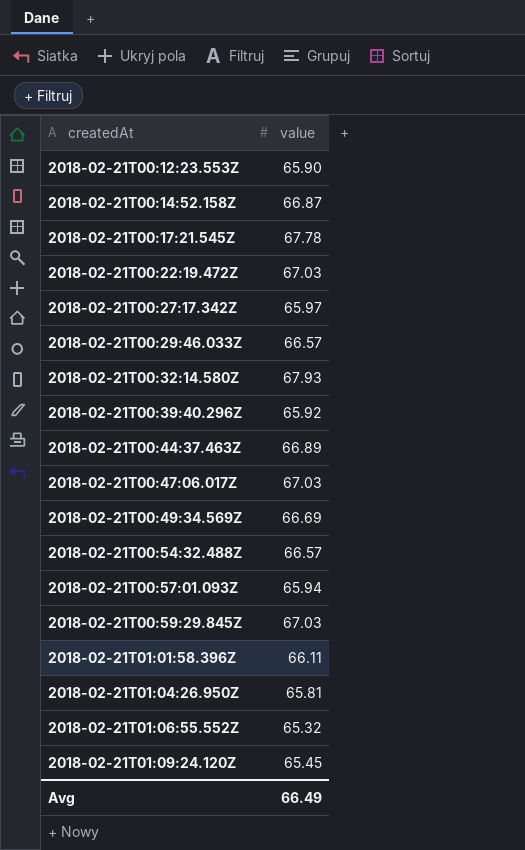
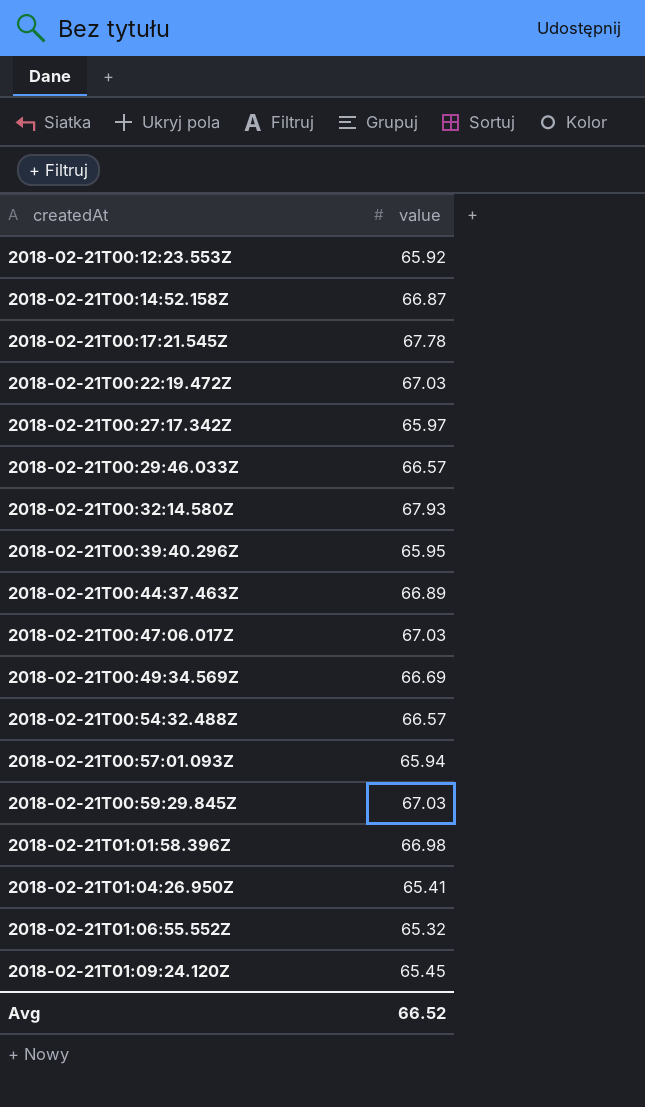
2018-02-21T00:12:23.553Z | value: 65.90 -> 65.92
2018-02-21T00:39:40.296Z | value: 65.92 -> 65.95
2018-02-21T01:01:58.396Z | value: 66.11 -> 66.98
2018-02-21T01:04:26.950Z | value: 65.81 -> 65.41
Avg | value: 66.49 -> 66.52

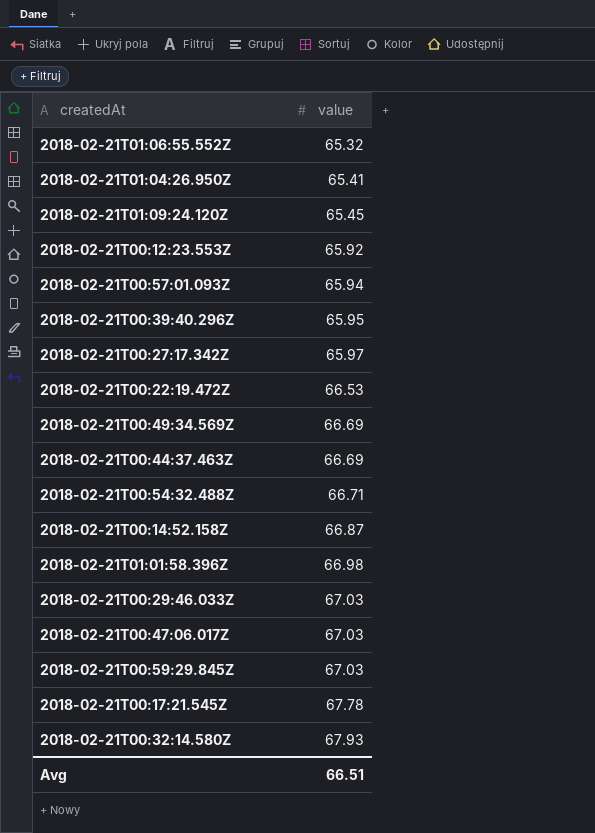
row order: createdAt ascending -> value ascending
2018-02-21T00:22:19.472Z | value: 67.03 -> 66.53
2018-02-21T00:44:37.463Z | value: 66.89 -> 66.69
2018-02-21T00:54:32.488Z | value: 66.57 -> 66.71
2018-02-21T00:29:46.033Z | value: 66.57 -> 67.03
Avg | value: 66.52 -> 66.51

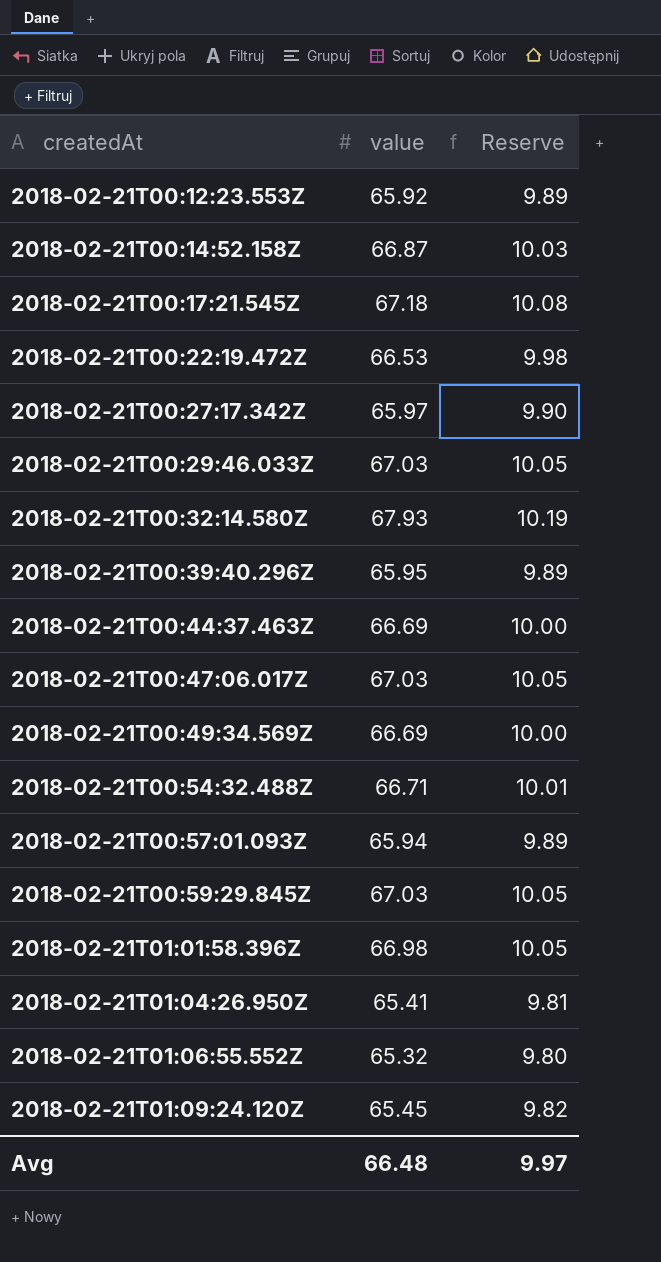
row order: value ascending -> createdAt ascending
column Reserve | formula: none -> [value] * 0.15
2018-02-21T00:17:21.545Z | value: 67.78 -> 67.18
Avg | value: 66.51 -> 66.48

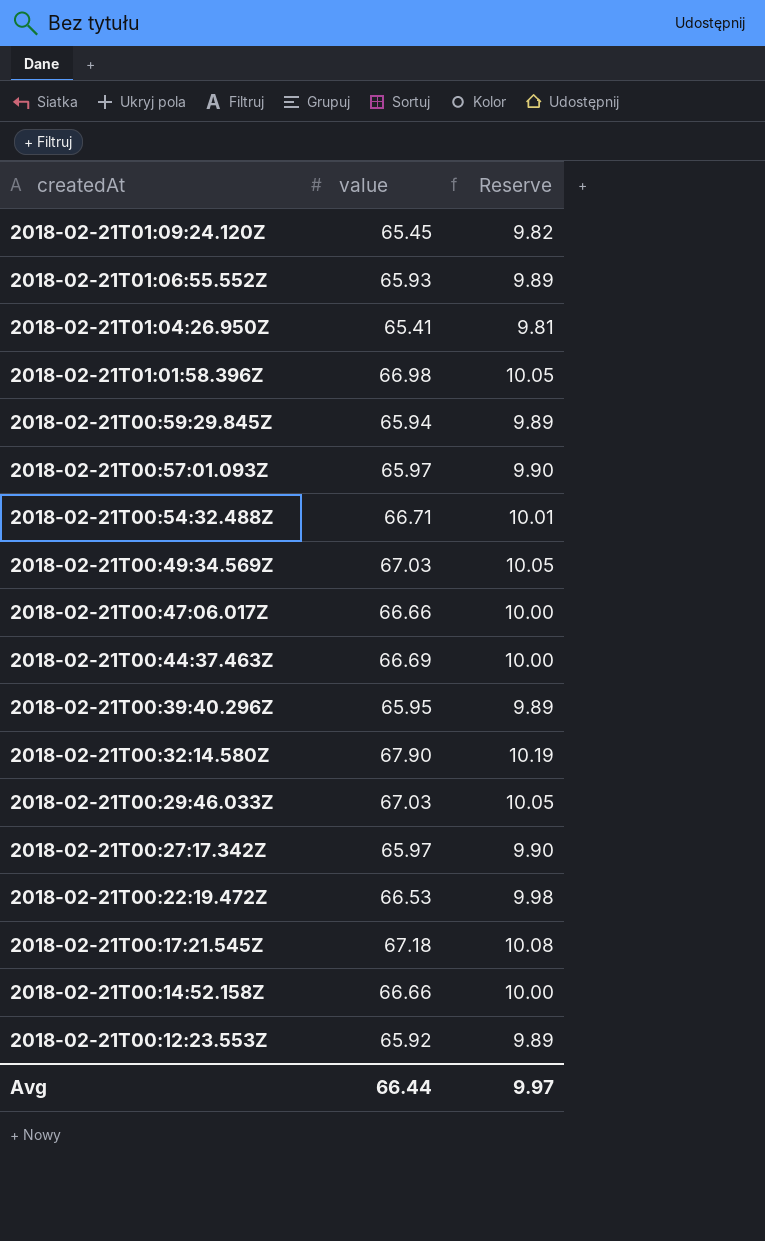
row order: createdAt ascending -> createdAt descending
2018-02-21T01:06:55.552Z | value: 65.32 -> 65.93
2018-02-21T01:06:55.552Z | Reserve: 9.80 -> 9.89
2018-02-21T00:59:29.845Z | value: 67.03 -> 65.94
2018-02-21T00:59:29.845Z | Reserve: 10.05 -> 9.89
2018-02-21T00:57:01.093Z | value: 65.94 -> 65.97
2018-02-21T00:57:01.093Z | Reserve: 9.89 -> 9.90
2018-02-21T00:49:34.569Z | value: 66.69 -> 67.03
2018-02-21T00:49:34.569Z | Reserve: 10.00 -> 10.05
2018-02-21T00:47:06.017Z | value: 67.03 -> 66.66
2018-02-21T00:47:06.017Z | Reserve: 10.05 -> 10.00
2018-02-21T00:32:14.580Z | value: 67.93 -> 67.90
2018-02-21T00:14:52.158Z | value: 66.87 -> 66.66
2018-02-21T00:14:52.158Z | Reserve: 10.03 -> 10.00
Avg | value: 66.48 -> 66.44

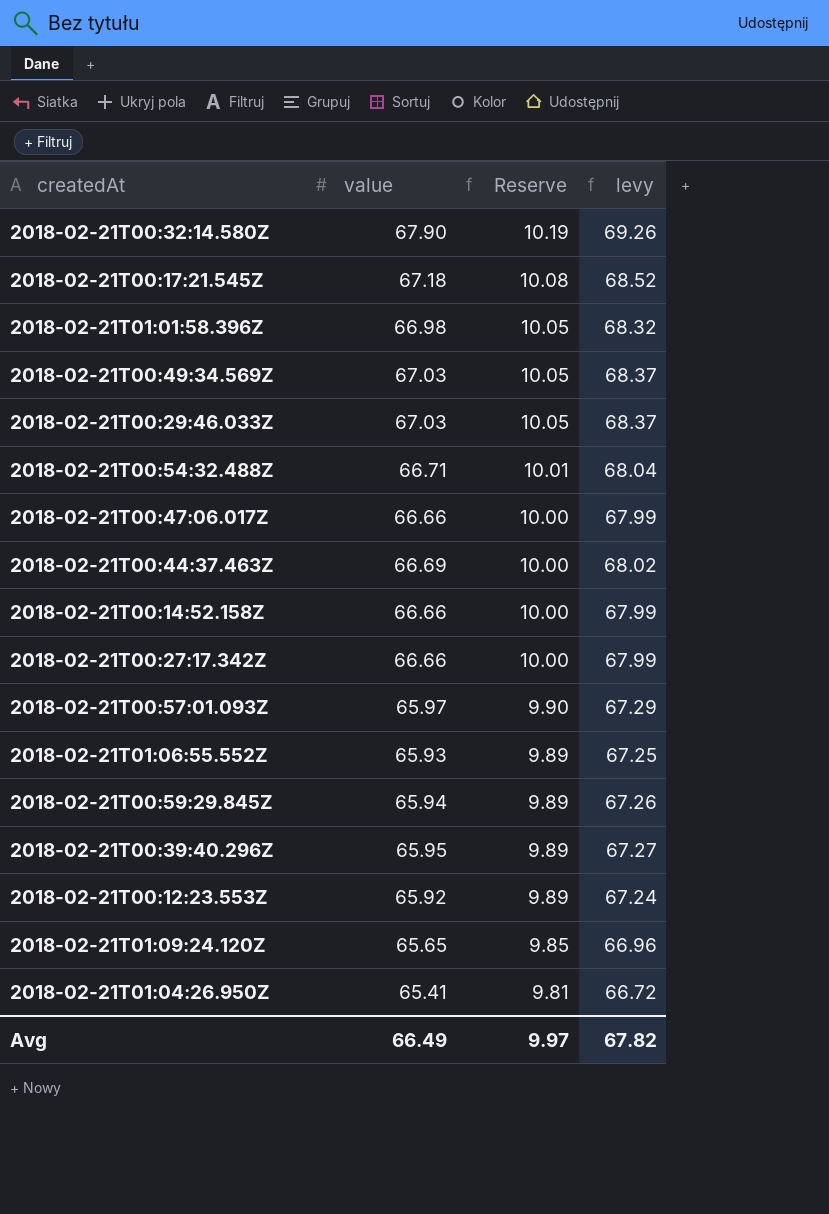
row order: createdAt descending -> Reserve descending
column levy | formula: none -> [value] * 1.02
row 2018-02-21T00:22:19.472Z: 66.53 | 9.98 -> none
2018-02-21T00:27:17.342Z | value: 65.97 -> 66.66
2018-02-21T00:27:17.342Z | Reserve: 9.90 -> 10.00
2018-02-21T01:09:24.120Z | value: 65.45 -> 65.65
2018-02-21T01:09:24.120Z | Reserve: 9.82 -> 9.85
Avg | value: 66.44 -> 66.49

